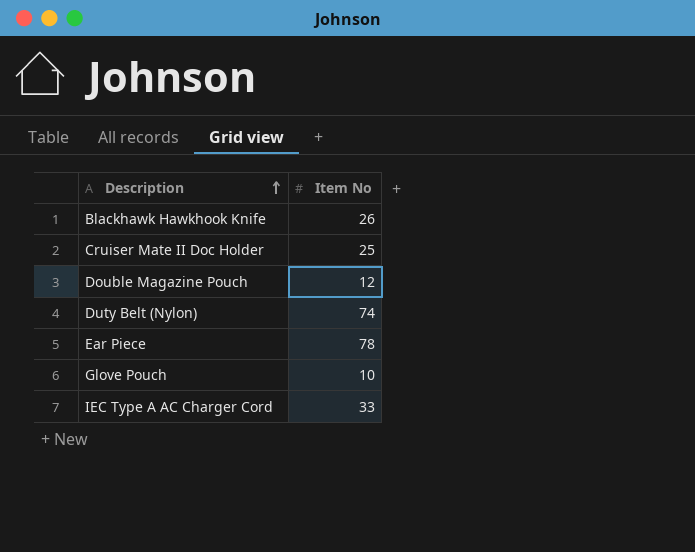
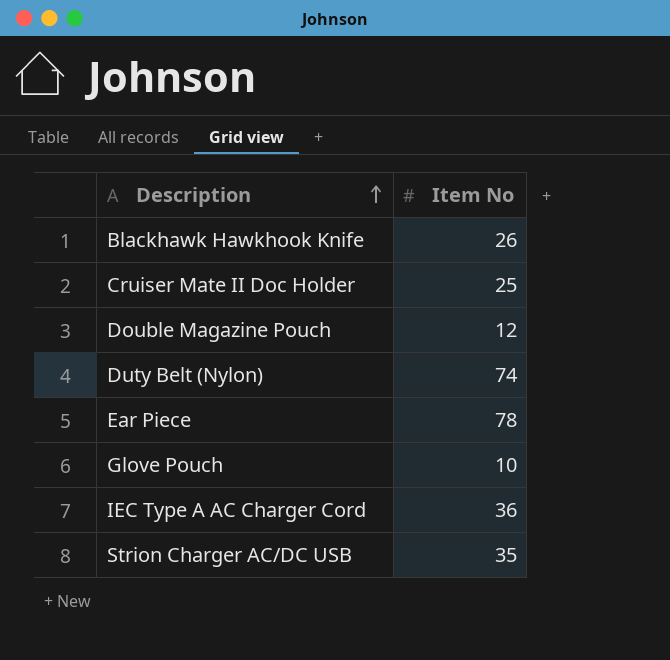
IEC Type A AC Charger Cord | Item No: 33 -> 36
row Strion Charger AC/DC USB: none -> 35

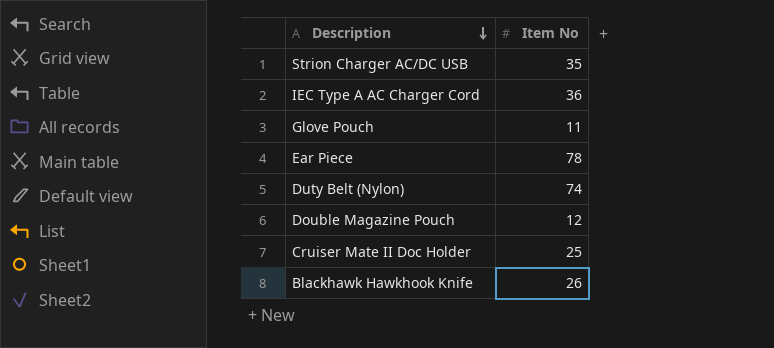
row order: Description ascending -> Description descending
Glove Pouch | Item No: 10 -> 11

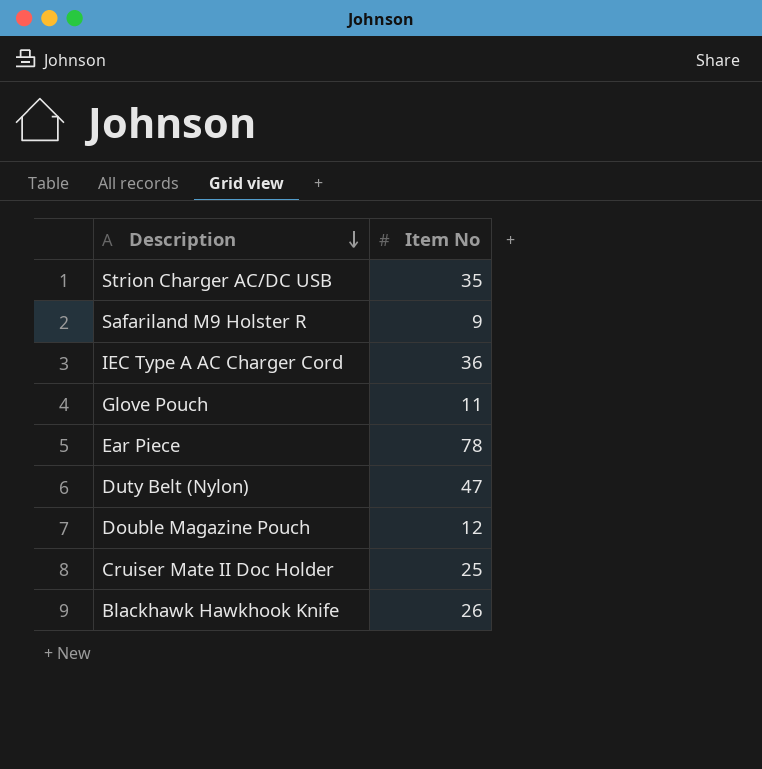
row Safariland M9 Holster R: none -> 9
Duty Belt (Nylon) | Item No: 74 -> 47

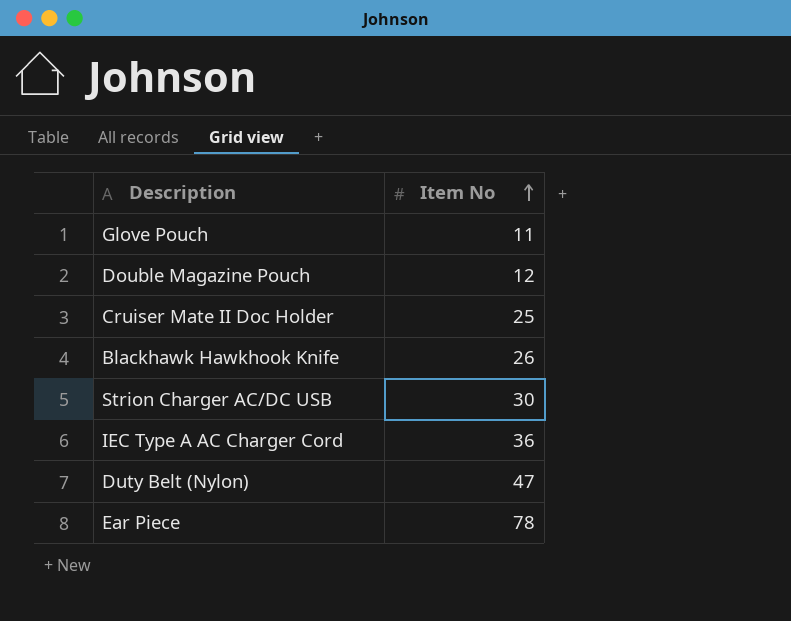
row order: Description descending -> Item No ascending
row Safariland M9 Holster R: 9 -> none
Strion Charger AC/DC USB | Item No: 35 -> 30

